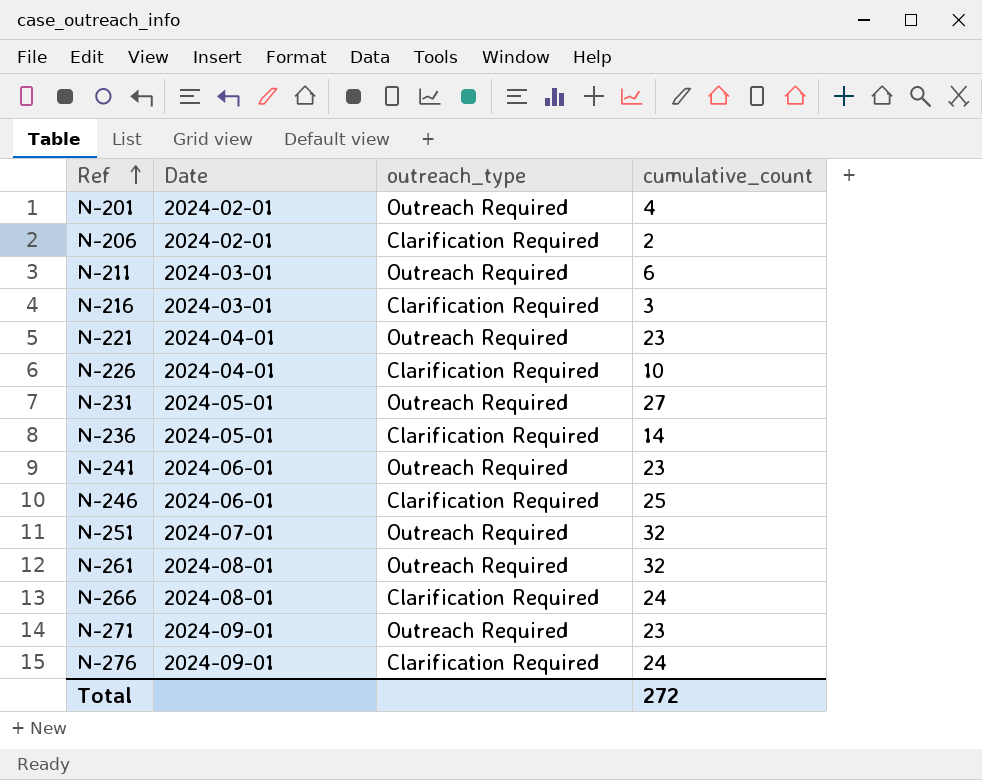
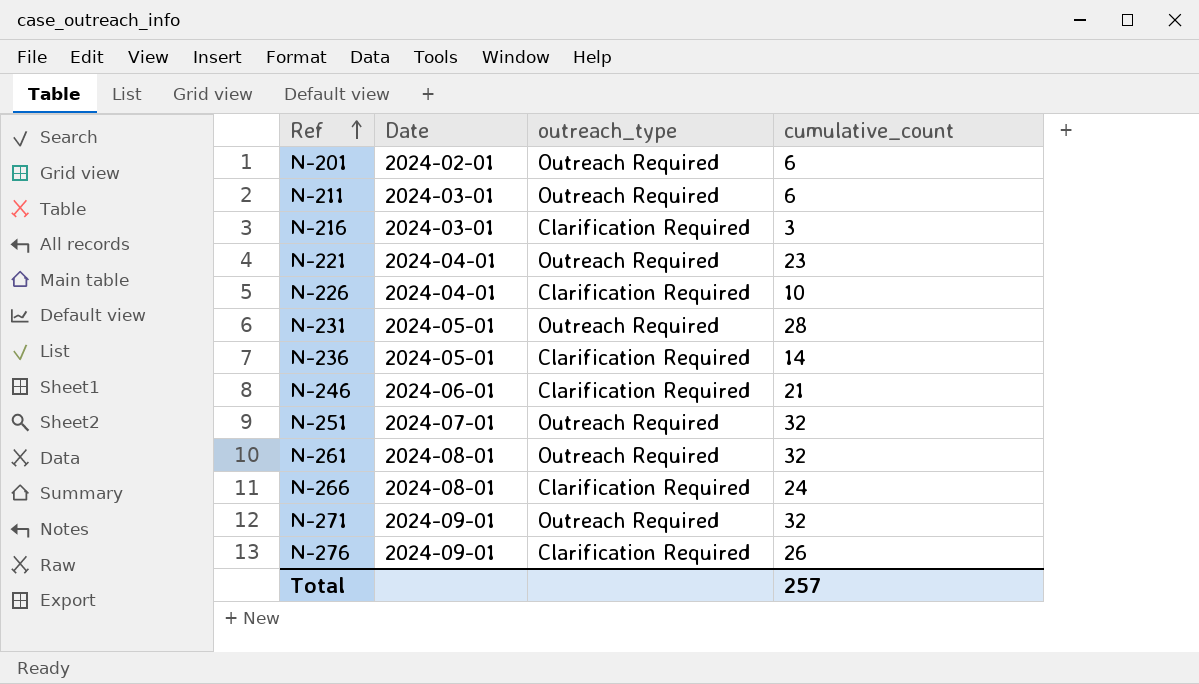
row N-206: 2024-02-01 | Clarification Required | 2 -> none
row N-241: 2024-06-01 | Outreach Required | 23 -> none
N-201 | cumulative_count: 4 -> 6
N-231 | cumulative_count: 27 -> 28
N-246 | cumulative_count: 25 -> 21
N-271 | cumulative_count: 23 -> 32
N-276 | cumulative_count: 24 -> 26
Total | cumulative_count: 272 -> 257

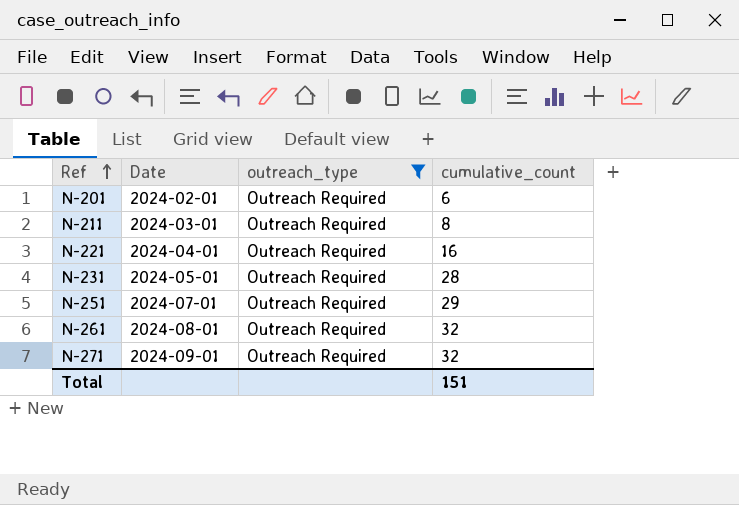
filter: none -> outreach_type = Outreach Required
N-211 | cumulative_count: 6 -> 8
N-221 | cumulative_count: 23 -> 16
N-251 | cumulative_count: 32 -> 29
Total | cumulative_count: 257 -> 151

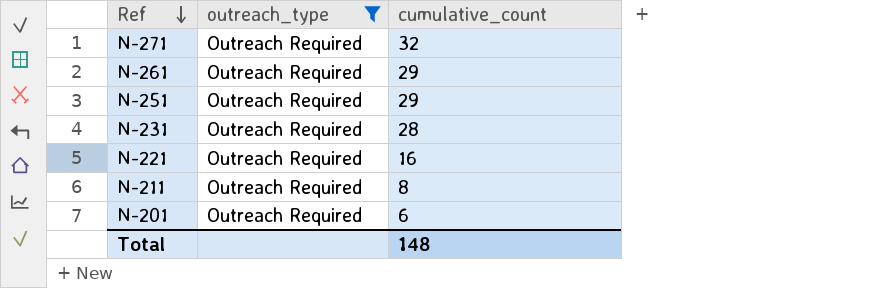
row order: Ref ascending -> Ref descending
column Date | position: 2 -> none
N-261 | cumulative_count: 32 -> 29
Total | cumulative_count: 151 -> 148

